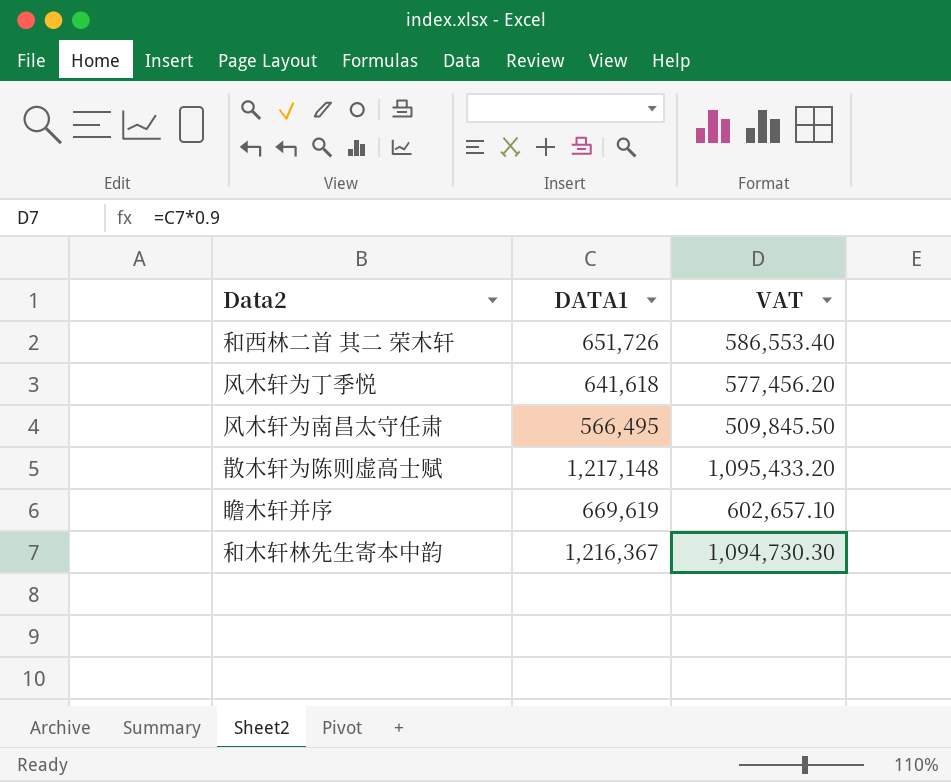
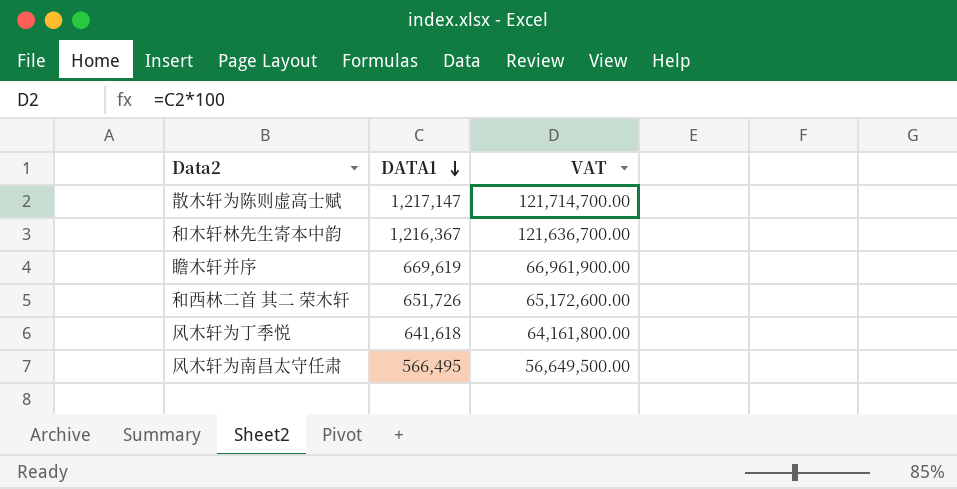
row order: none -> DATA1 descending
column VAT | formula: [DATA1] * 0.9 -> [DATA1] * 100
散木轩为陈则虚高士赋 | DATA1: 1,217,148 -> 1,217,147

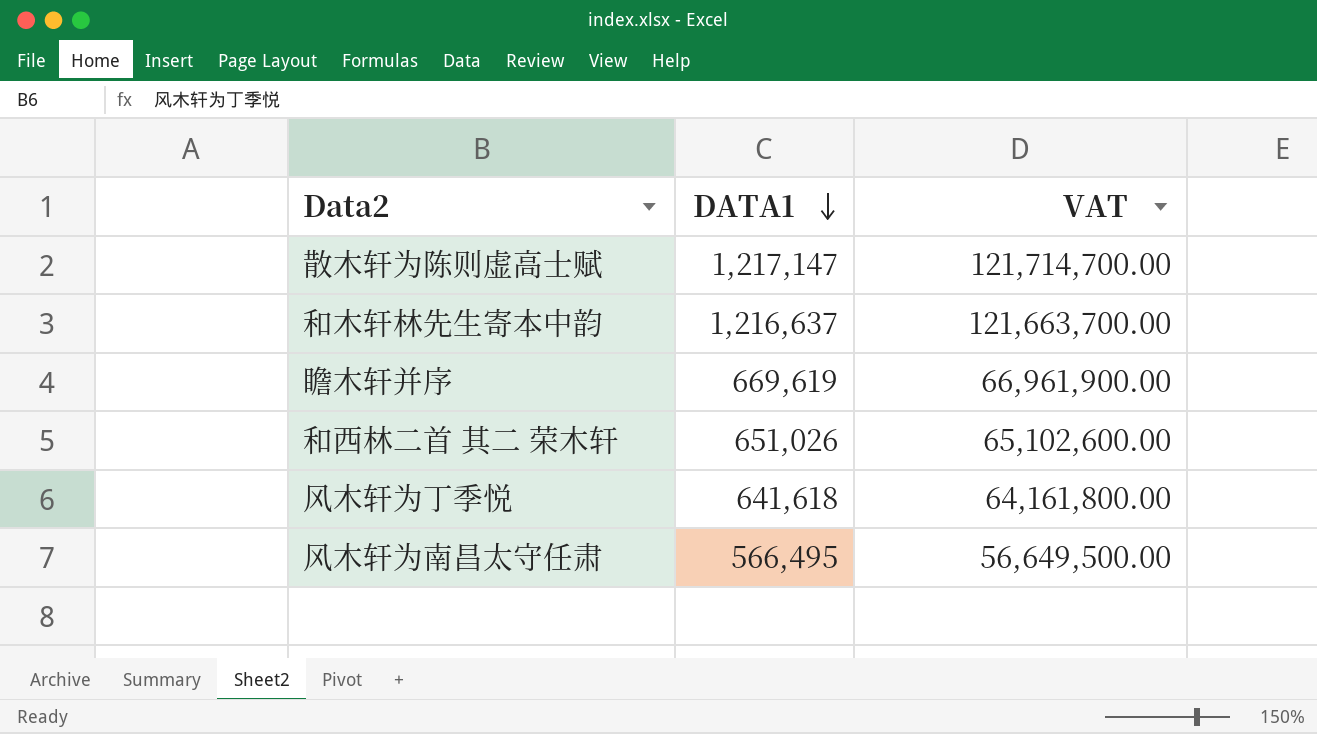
和木轩林先生寄本中韵 | DATA1: 1,216,367 -> 1,216,637
和木轩林先生寄本中韵 | VAT: 121,636,700.00 -> 121,663,700.00
和西林二首 其二 荣木轩 | DATA1: 651,726 -> 651,026
和西林二首 其二 荣木轩 | VAT: 65,172,600.00 -> 65,102,600.00

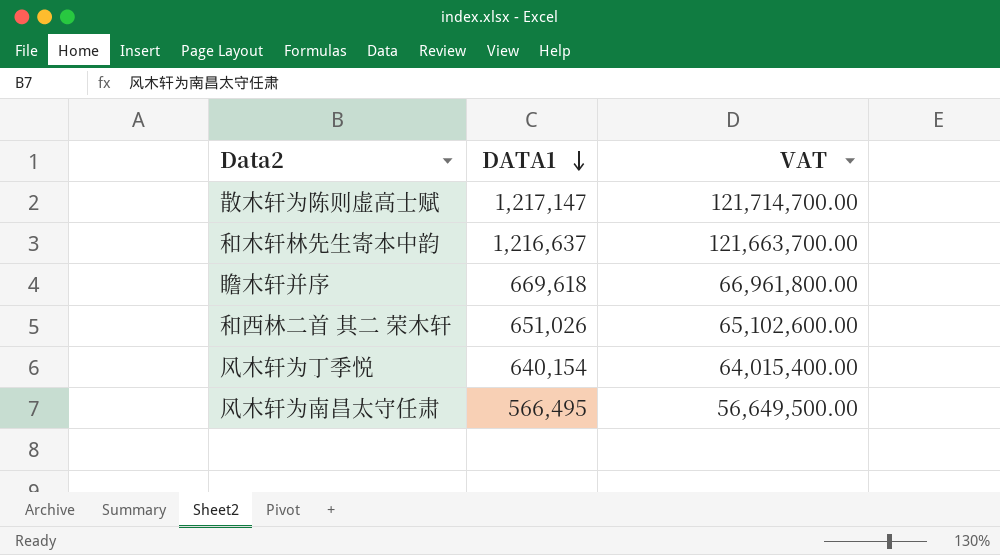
瞻木轩并序 | DATA1: 669,619 -> 669,618
瞻木轩并序 | VAT: 66,961,900.00 -> 66,961,800.00
风木轩为丁季悦 | DATA1: 641,618 -> 640,154
风木轩为丁季悦 | VAT: 64,161,800.00 -> 64,015,400.00

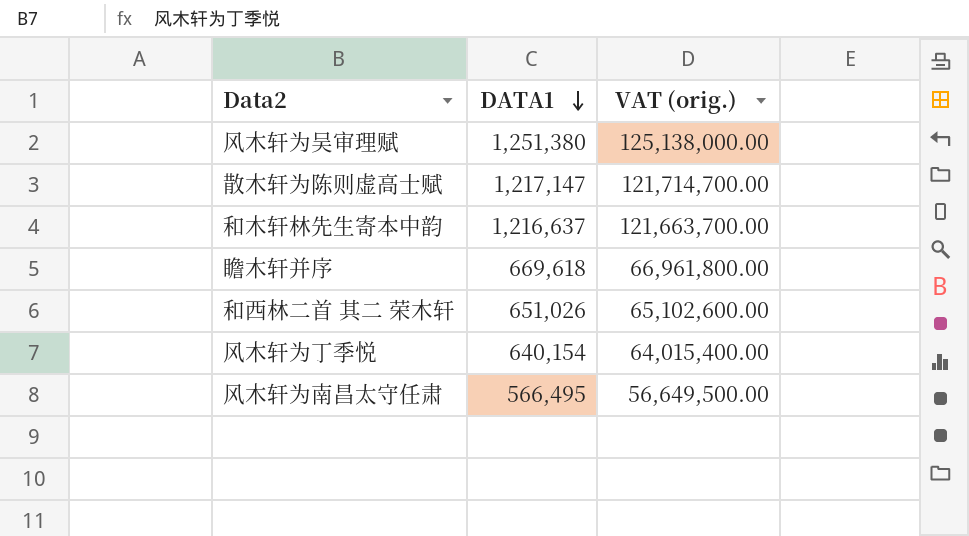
column name: VAT -> VAT (orig.)
row 风木轩为吴审理赋: none -> 1,251,380 | 125,138,000.00

